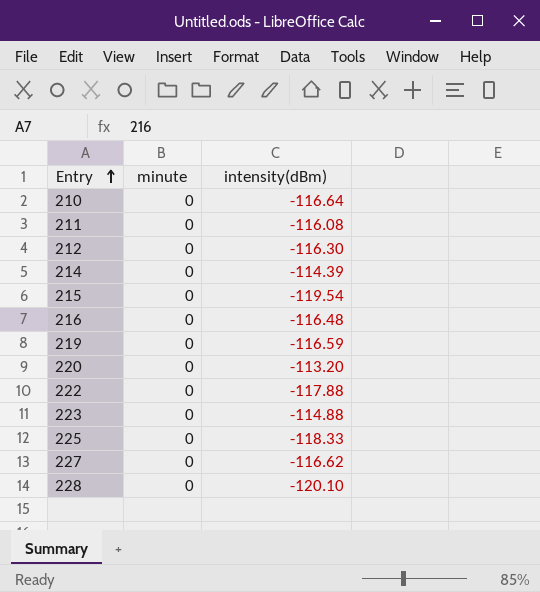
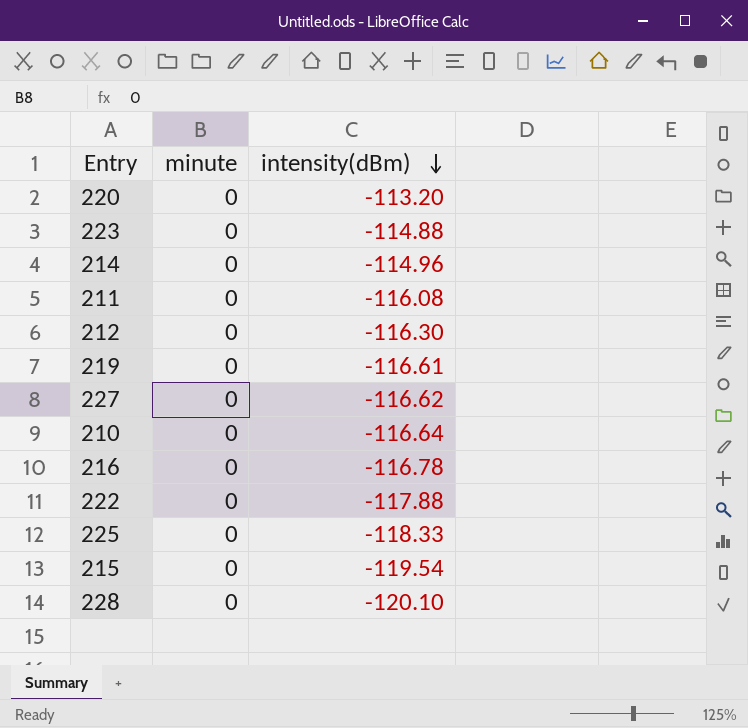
row order: Entry ascending -> intensity(dBm) descending
214 | intensity(dBm): -114.39 -> -114.96
219 | intensity(dBm): -116.59 -> -116.61
216 | intensity(dBm): -116.48 -> -116.78

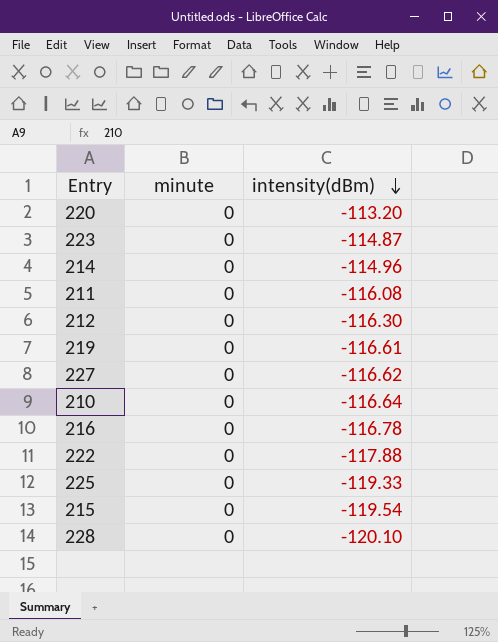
223 | intensity(dBm): -114.88 -> -114.87
225 | intensity(dBm): -118.33 -> -119.33

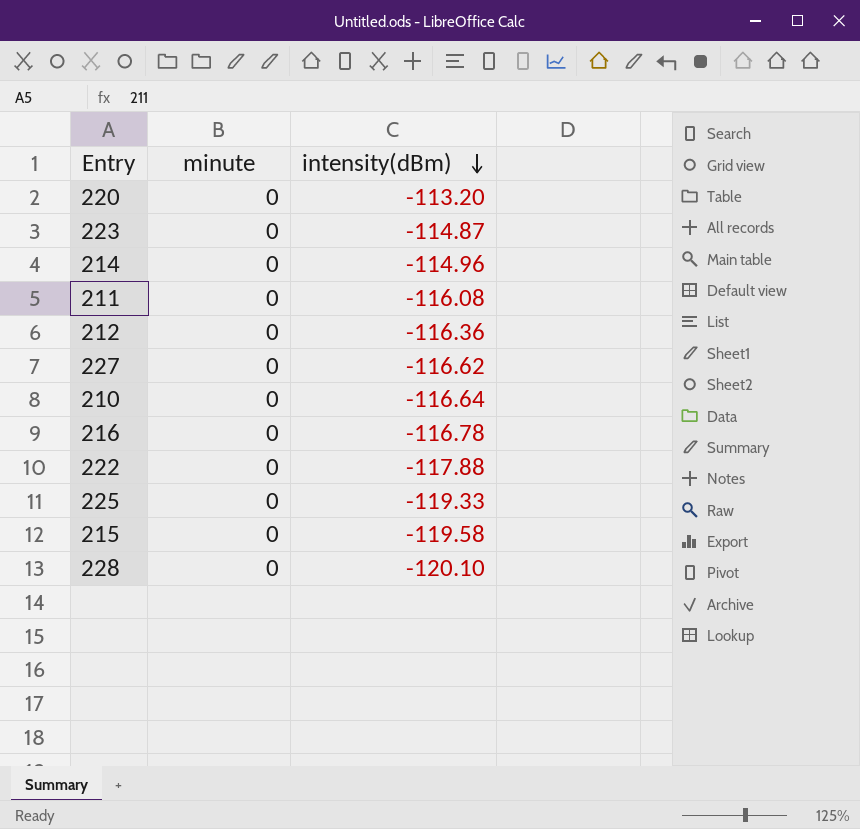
row 219: 0 | -116.61 -> none
212 | intensity(dBm): -116.30 -> -116.36
215 | intensity(dBm): -119.54 -> -119.58

